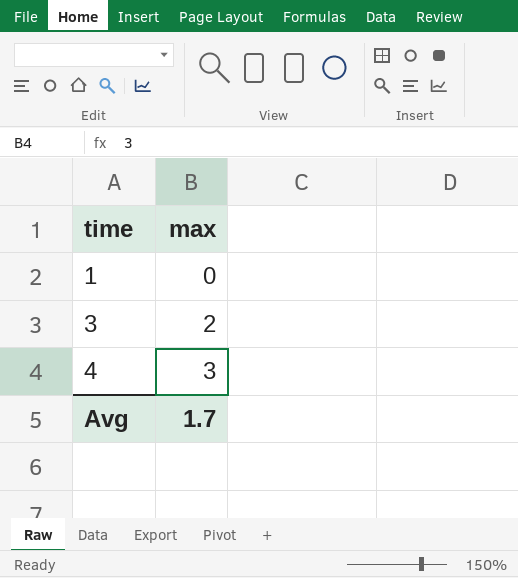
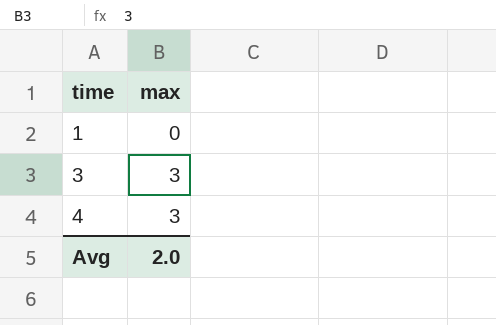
3 | max: 2 -> 3
Avg | max: 1.7 -> 2.0

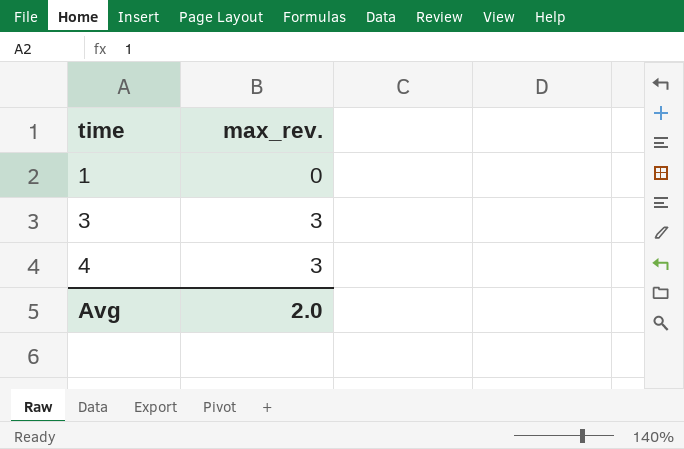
column name: max -> max_rev.

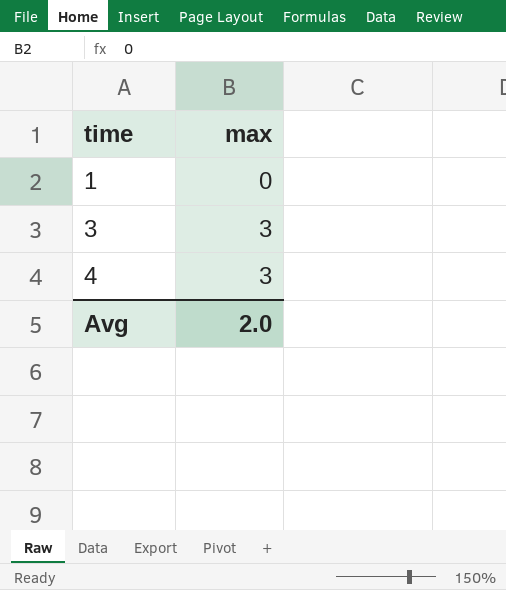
column name: max_rev. -> max

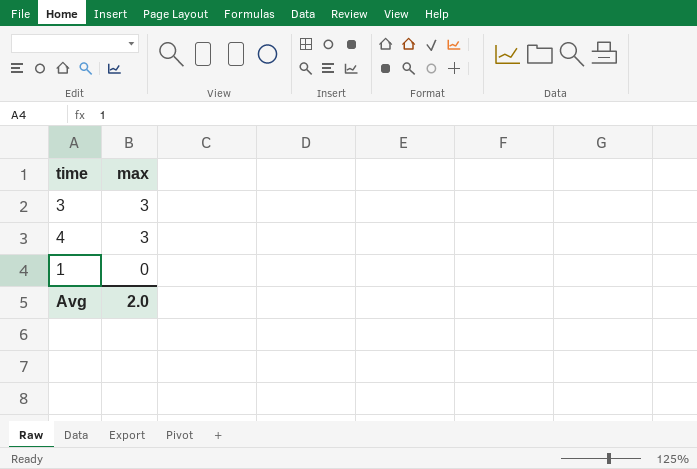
row order: time ascending -> max descending

